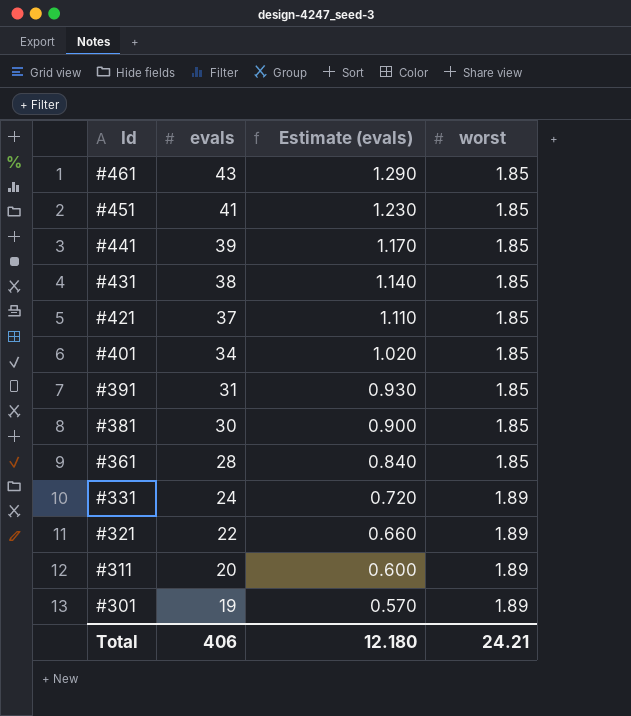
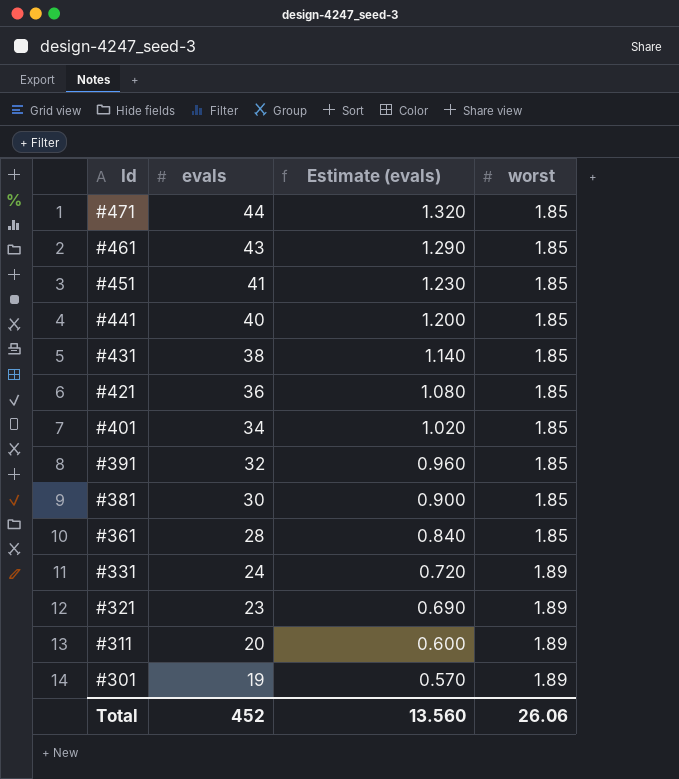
row #471: none -> 44 | 1.320 | 1.85
#441 | evals: 39 -> 40
#441 | Estimate (evals): 1.170 -> 1.200
#421 | evals: 37 -> 36
#421 | Estimate (evals): 1.110 -> 1.080
#391 | evals: 31 -> 32
#391 | Estimate (evals): 0.930 -> 0.960
#321 | evals: 22 -> 23
#321 | Estimate (evals): 0.660 -> 0.690
Total | evals: 406 -> 452
Total | Estimate (evals): 12.180 -> 13.560
Total | worst: 24.21 -> 26.06

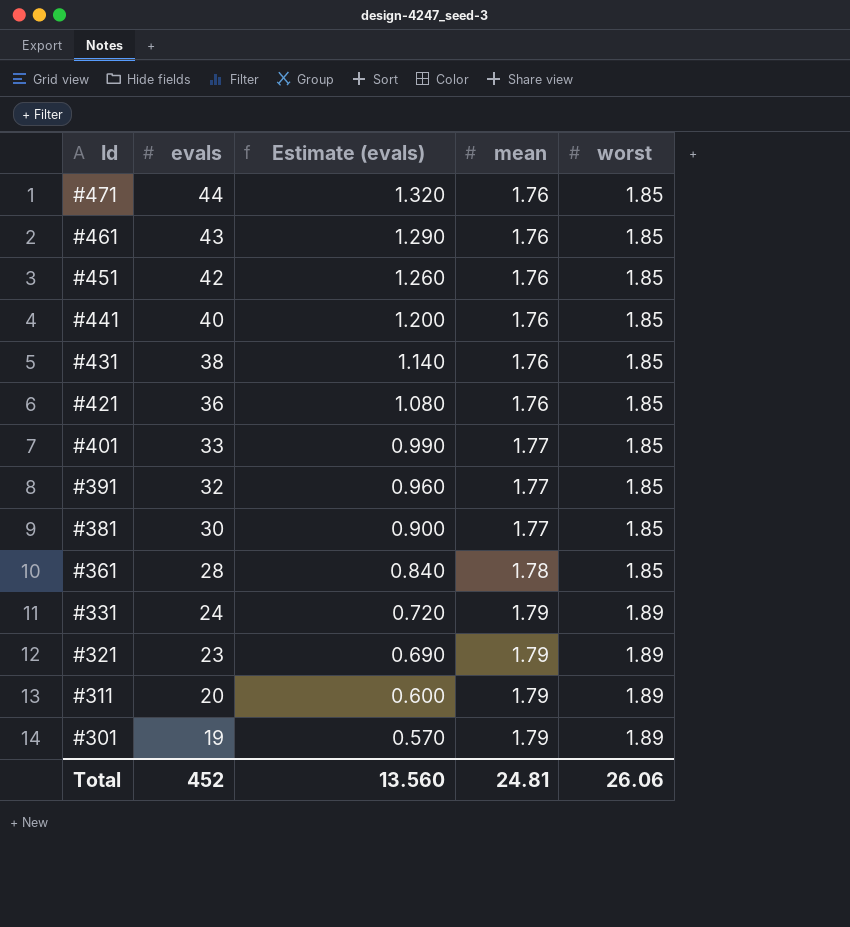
column mean | position: none -> 4
#451 | evals: 41 -> 42
#451 | Estimate (evals): 1.230 -> 1.260
#401 | evals: 34 -> 33
#401 | Estimate (evals): 1.020 -> 0.990

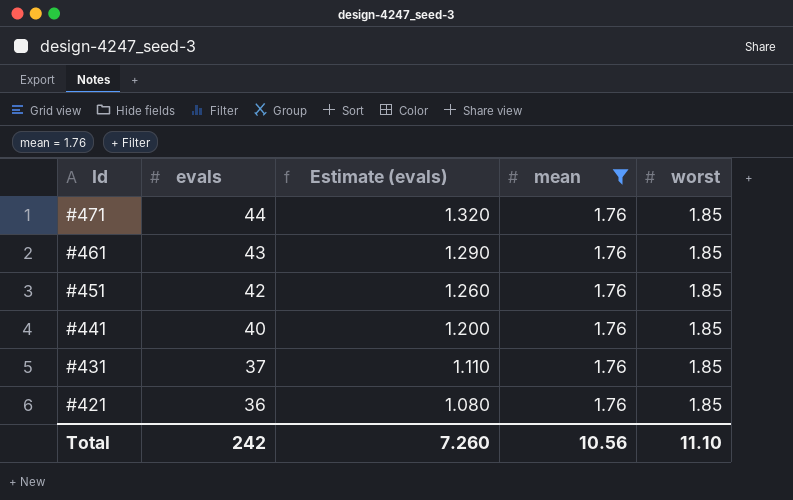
filter: none -> mean = 1.76
#431 | evals: 38 -> 37
#431 | Estimate (evals): 1.140 -> 1.110
Total | evals: 452 -> 242
Total | Estimate (evals): 13.560 -> 7.260
Total | mean: 24.81 -> 10.56
Total | worst: 26.06 -> 11.10

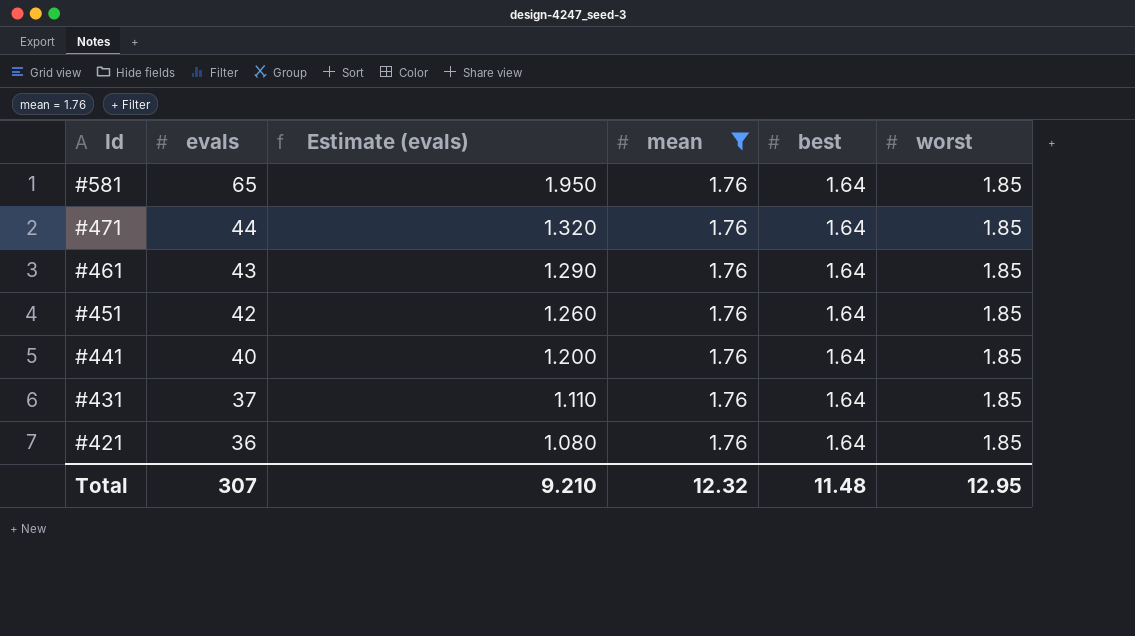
column best | position: none -> 5
row #581: none -> 65 | 1.950 | 1.76 | 1.64 | 1.85
Total | evals: 242 -> 307
Total | Estimate (evals): 7.260 -> 9.210
Total | mean: 10.56 -> 12.32
Total | worst: 11.10 -> 12.95

